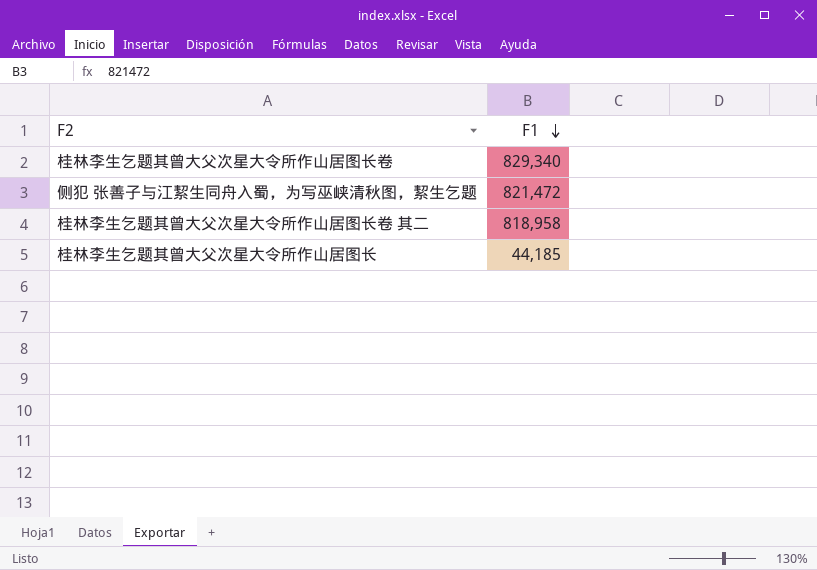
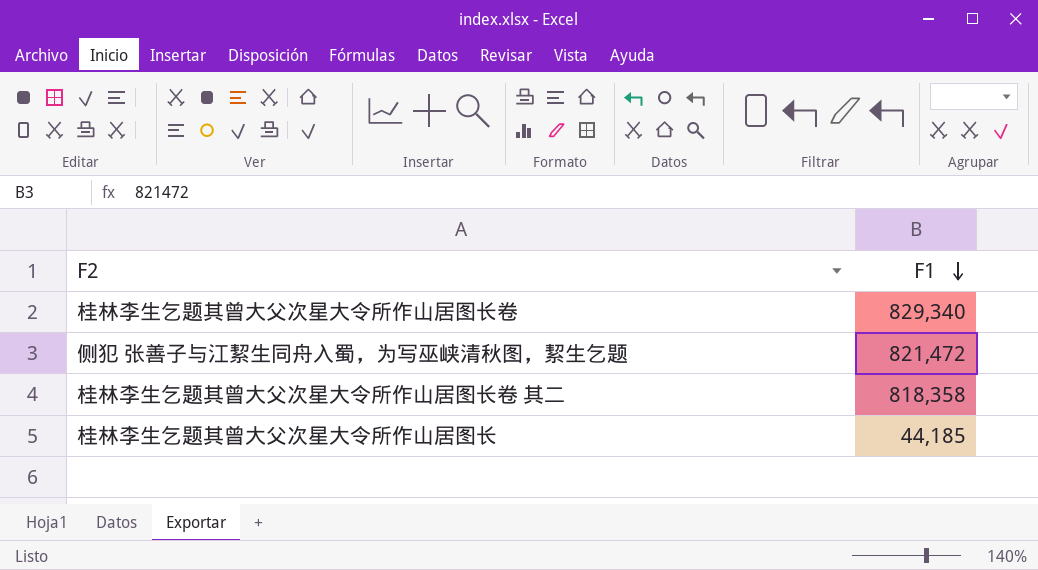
桂林李生乞题其曾大父次星大令所作山居图长卷 其二 | F1: 818,958 -> 818,358

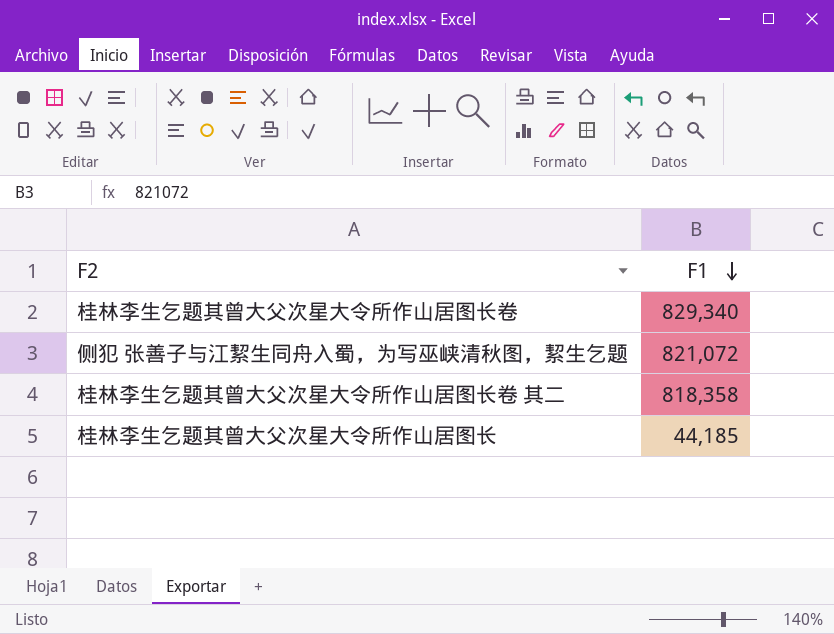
侧犯 张善子与江絜生同舟入蜀，为写巫峡清秋图，絜生乞题 | F1: 821,472 -> 821,072

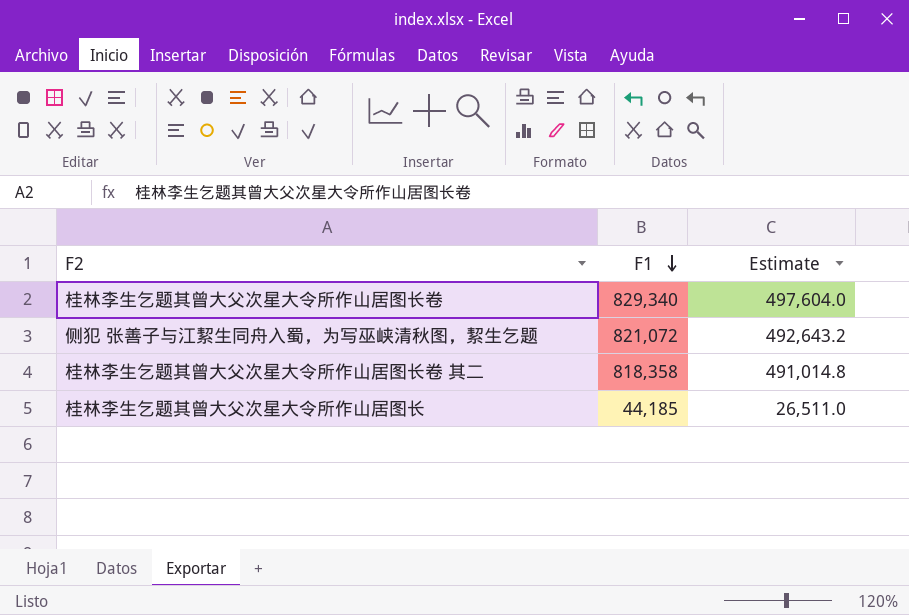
column Estimate | formula: none -> [F1] * 0.6

